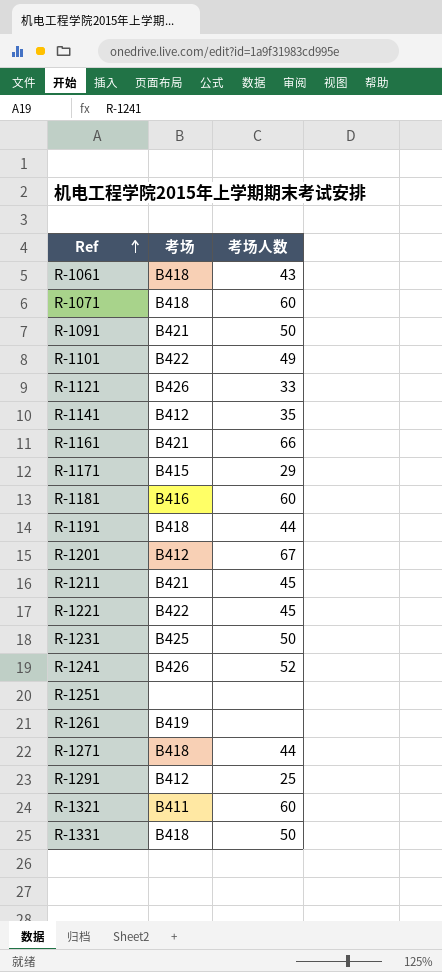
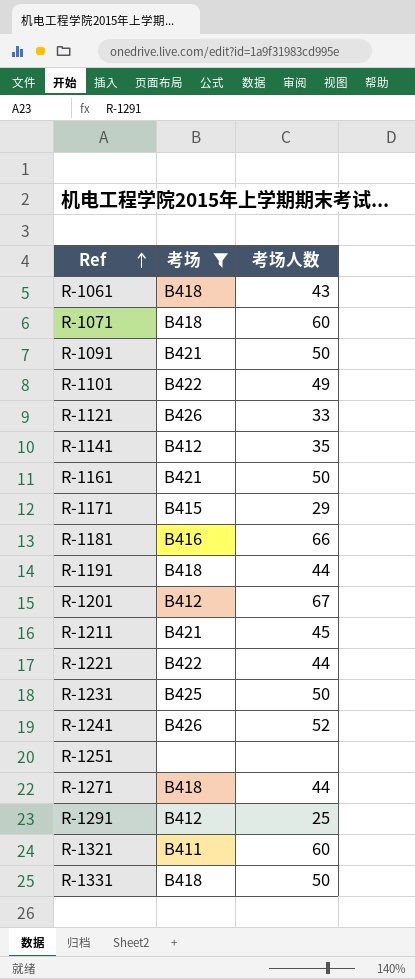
filter: none -> 考场 != B419
R-1161 | 考场人数: 66 -> 50
R-1181 | 考场人数: 60 -> 66
R-1221 | 考场人数: 45 -> 44

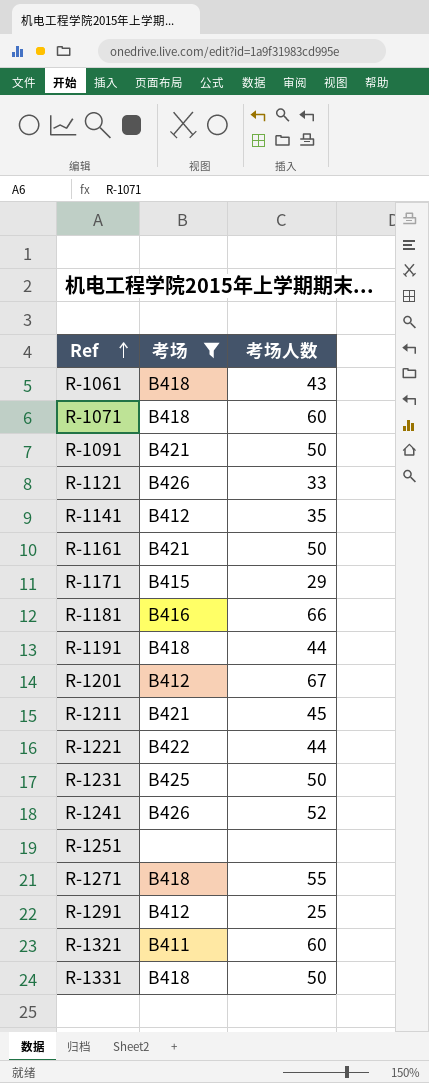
row R-1101: B422 | 49 -> none
R-1271 | 考场人数: 44 -> 55

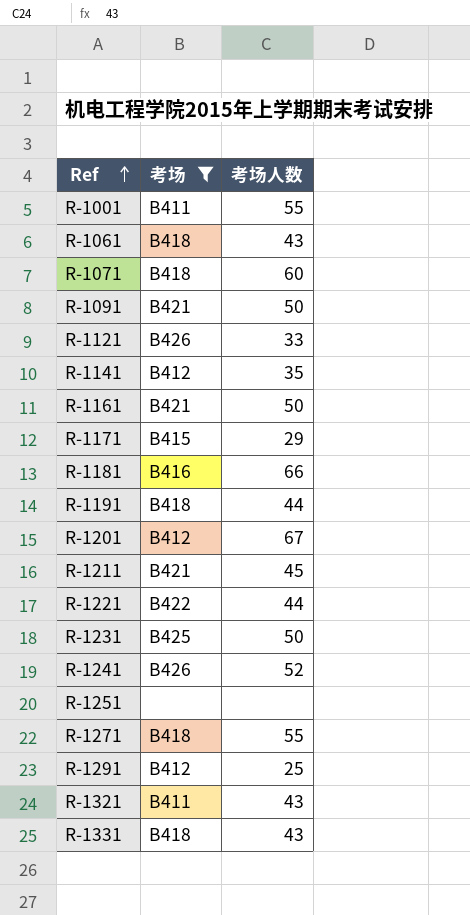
row R-1001: none -> B411 | 55
R-1321 | 考场人数: 60 -> 43
R-1331 | 考场人数: 50 -> 43

